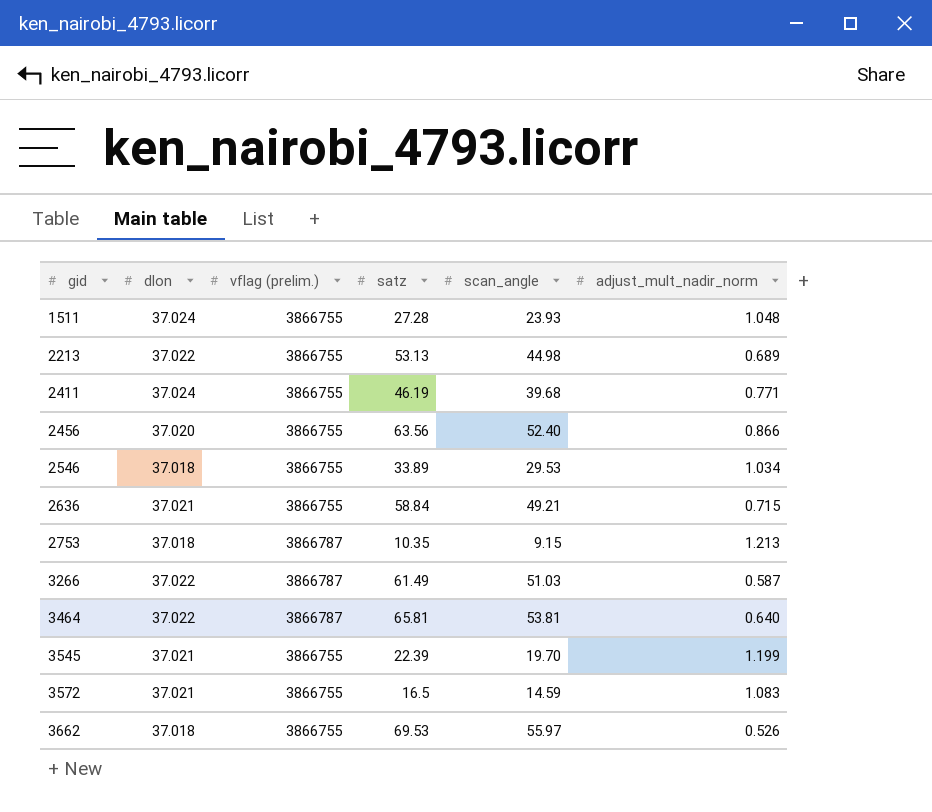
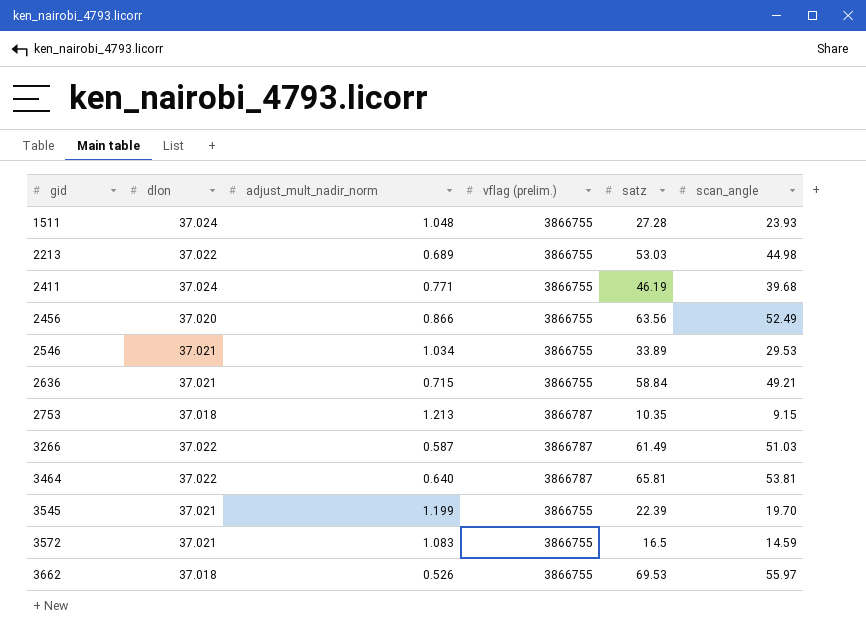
column adjust_mult_nadir_norm | position: 6 -> 3
2213 | satz: 53.13 -> 53.03
2456 | scan_angle: 52.40 -> 52.49
2546 | dlon: 37.018 -> 37.021

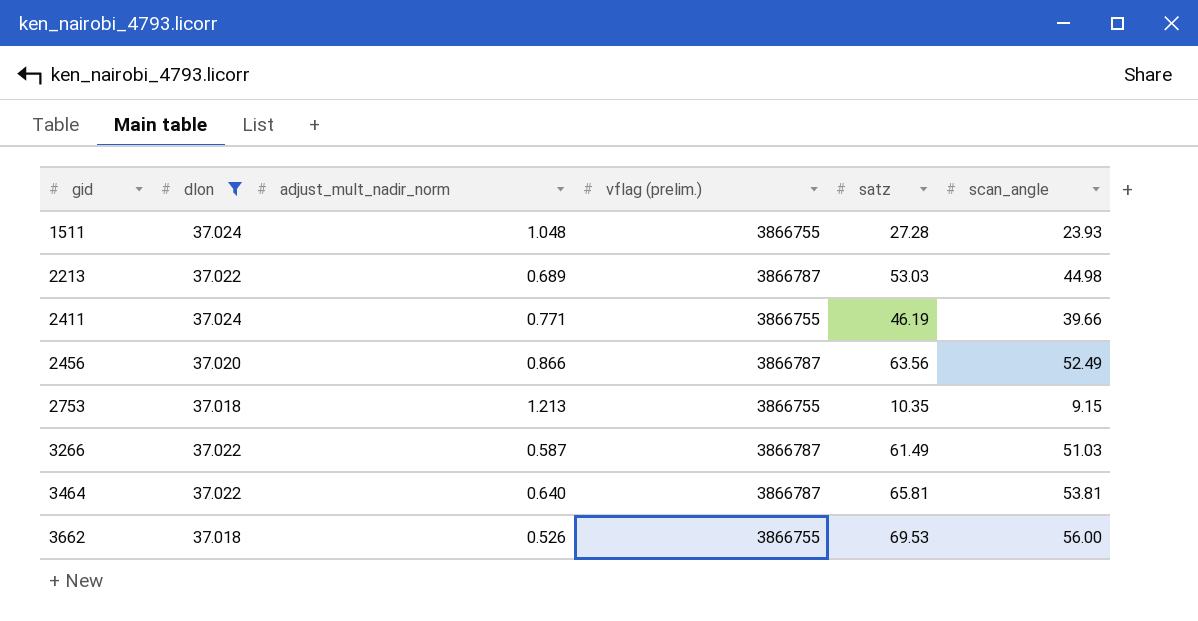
filter: none -> dlon != 37.021
2213 | vflag (prelim.): 3866755 -> 3866787
2411 | scan_angle: 39.68 -> 39.66
2456 | vflag (prelim.): 3866755 -> 3866787
2753 | vflag (prelim.): 3866787 -> 3866755
3662 | scan_angle: 55.97 -> 56.00

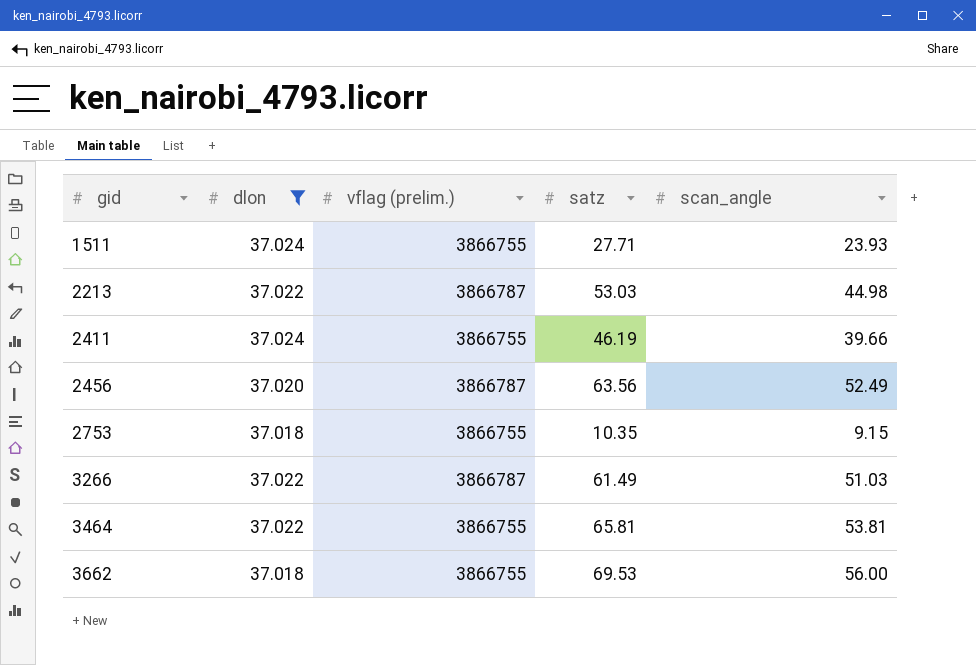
column adjust_mult_nadir_norm | position: 3 -> none
1511 | satz: 27.28 -> 27.71
3464 | vflag (prelim.): 3866787 -> 3866755

